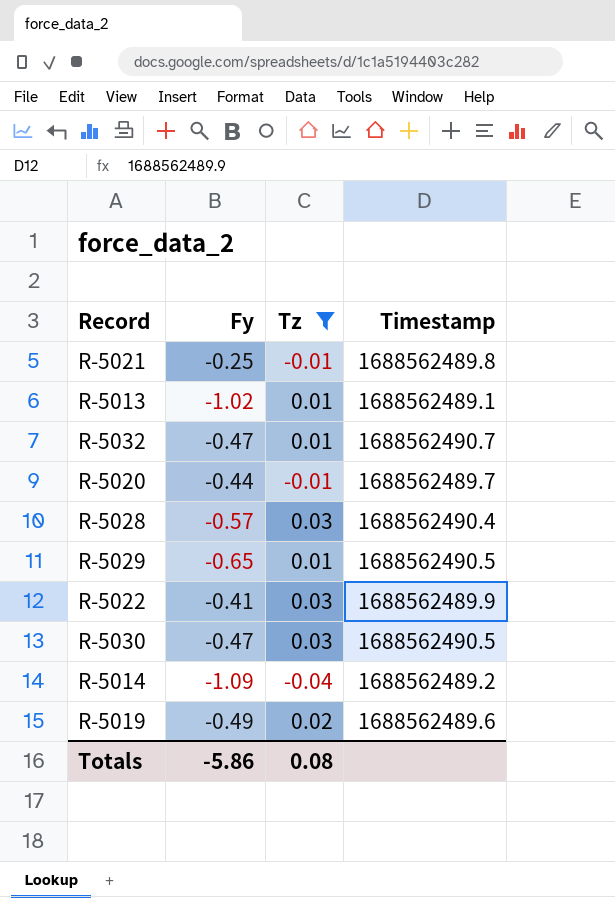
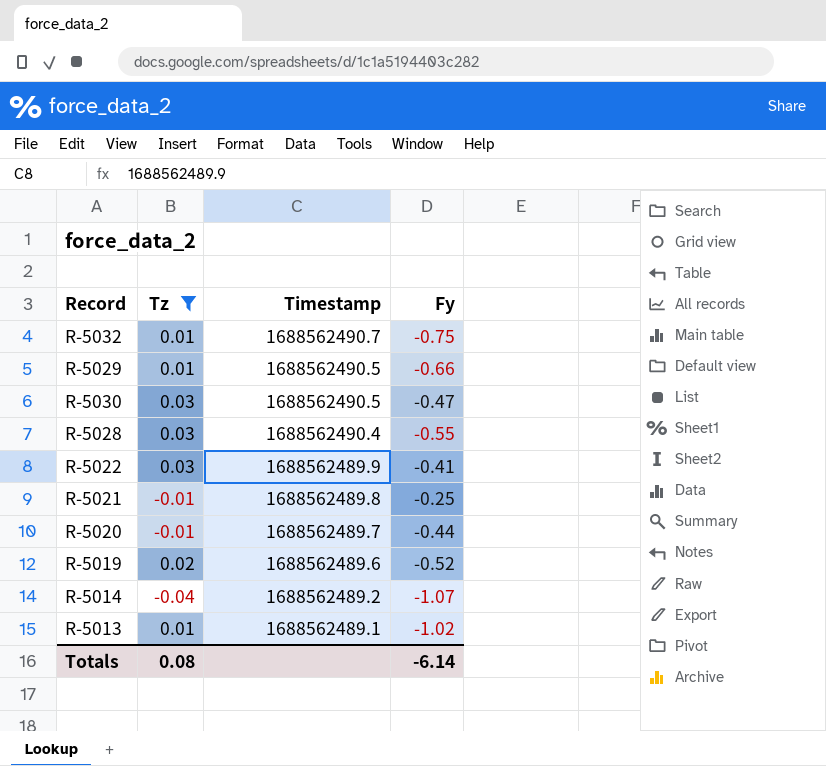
row order: none -> Timestamp descending
column Fy | position: 2 -> 4
R-5032 | Fy: -0.47 -> -0.75
R-5029 | Fy: -0.65 -> -0.66
R-5028 | Fy: -0.57 -> -0.55
R-5019 | Fy: -0.49 -> -0.52
R-5014 | Fy: -1.09 -> -1.07
Totals | Fy: -5.86 -> -6.14

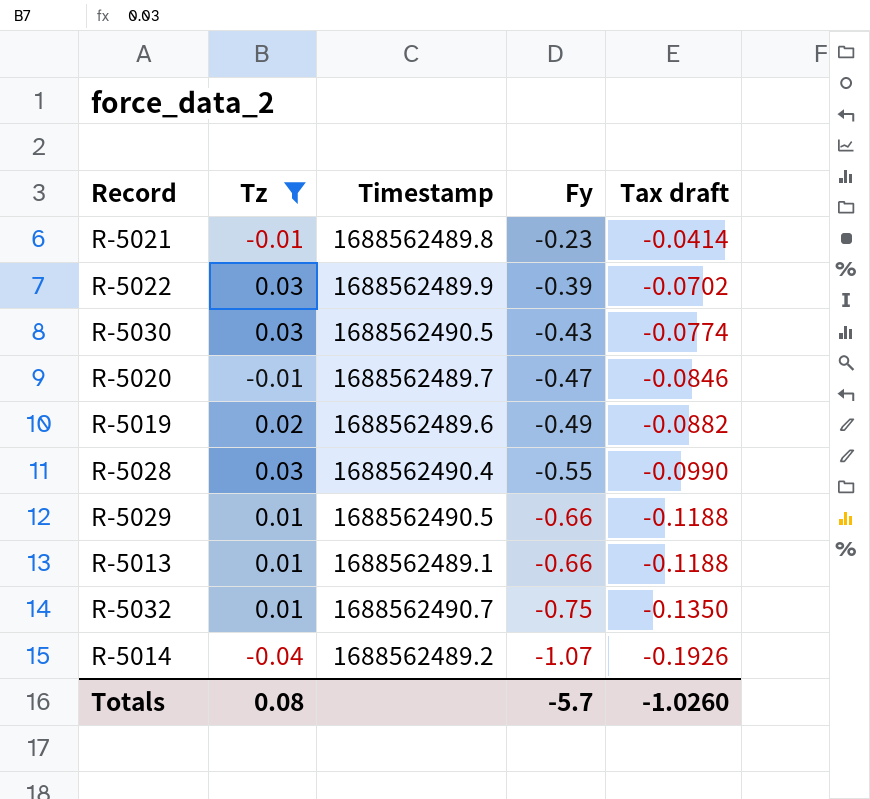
row order: Timestamp descending -> Fy descending
column Tax draft | formula: none -> [Fy] * 0.18
R-5021 | Fy: -0.25 -> -0.23
R-5022 | Fy: -0.41 -> -0.39
R-5030 | Fy: -0.47 -> -0.43
R-5020 | Fy: -0.44 -> -0.47
R-5019 | Fy: -0.52 -> -0.49
R-5013 | Fy: -1.02 -> -0.66
Totals | Fy: -6.14 -> -5.7

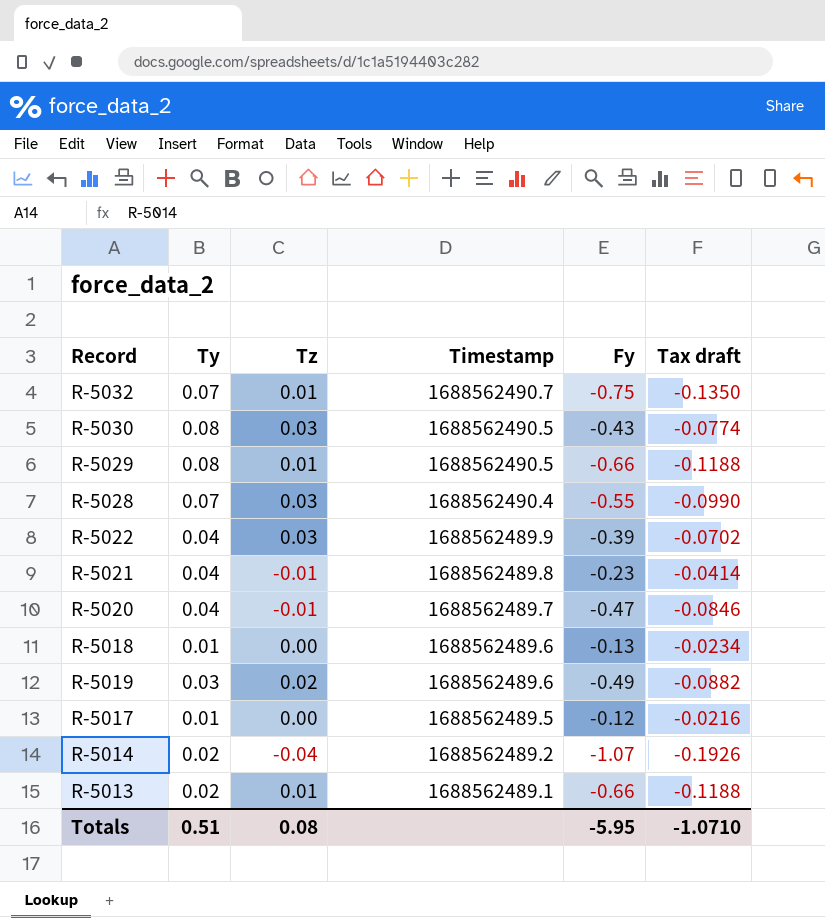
filter: Tz != 0.00 -> none
row order: Fy descending -> Timestamp descending
column Ty | position: none -> 2
Totals | Fy: -5.7 -> -5.95
Totals | Tax draft: -1.0260 -> -1.0710

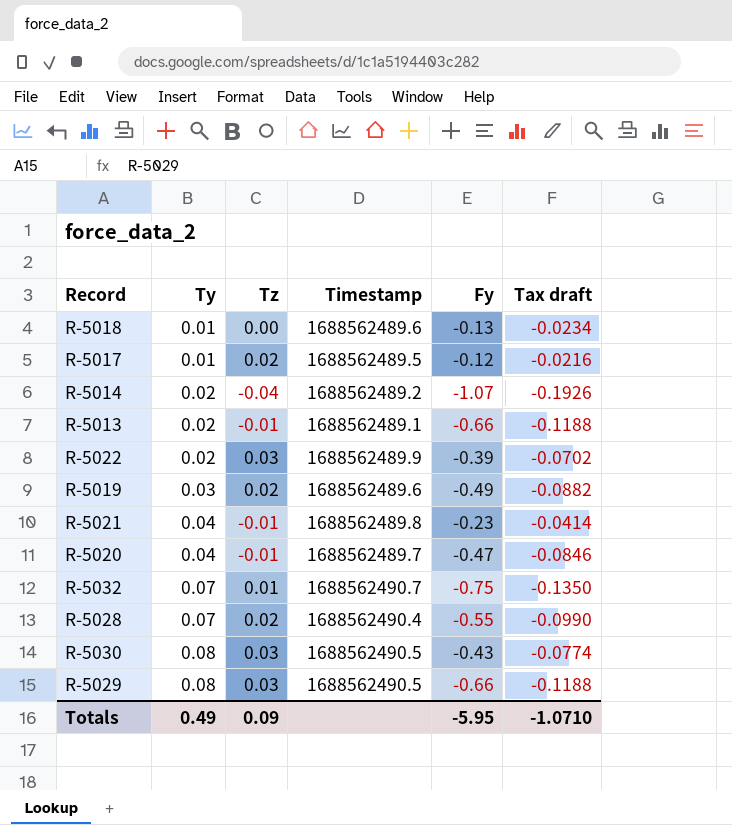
row order: Timestamp descending -> Ty ascending
R-5017 | Tz: 0.00 -> 0.02
R-5013 | Tz: 0.01 -> -0.01
R-5022 | Ty: 0.04 -> 0.02
R-5028 | Tz: 0.03 -> 0.02
R-5029 | Tz: 0.01 -> 0.03
Totals | Ty: 0.51 -> 0.49
Totals | Tz: 0.08 -> 0.09

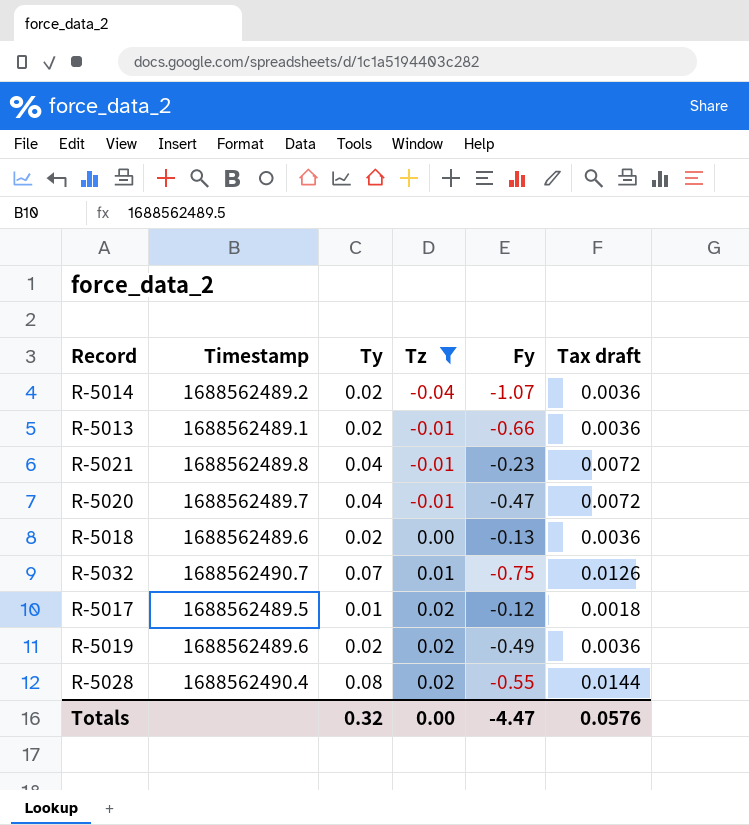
filter: none -> Tz != 0.03
row order: Ty ascending -> Tz ascending
column Timestamp | position: 4 -> 2
column Tax draft | formula: [Fy] * 0.18 -> [Ty] * 0.18
R-5018 | Ty: 0.01 -> 0.02
R-5019 | Ty: 0.03 -> 0.02
R-5028 | Ty: 0.07 -> 0.08
Totals | Ty: 0.49 -> 0.32
Totals | Tz: 0.09 -> 0.00
Totals | Fy: -5.95 -> -4.47
Totals | Tax draft: -1.0710 -> 0.0576

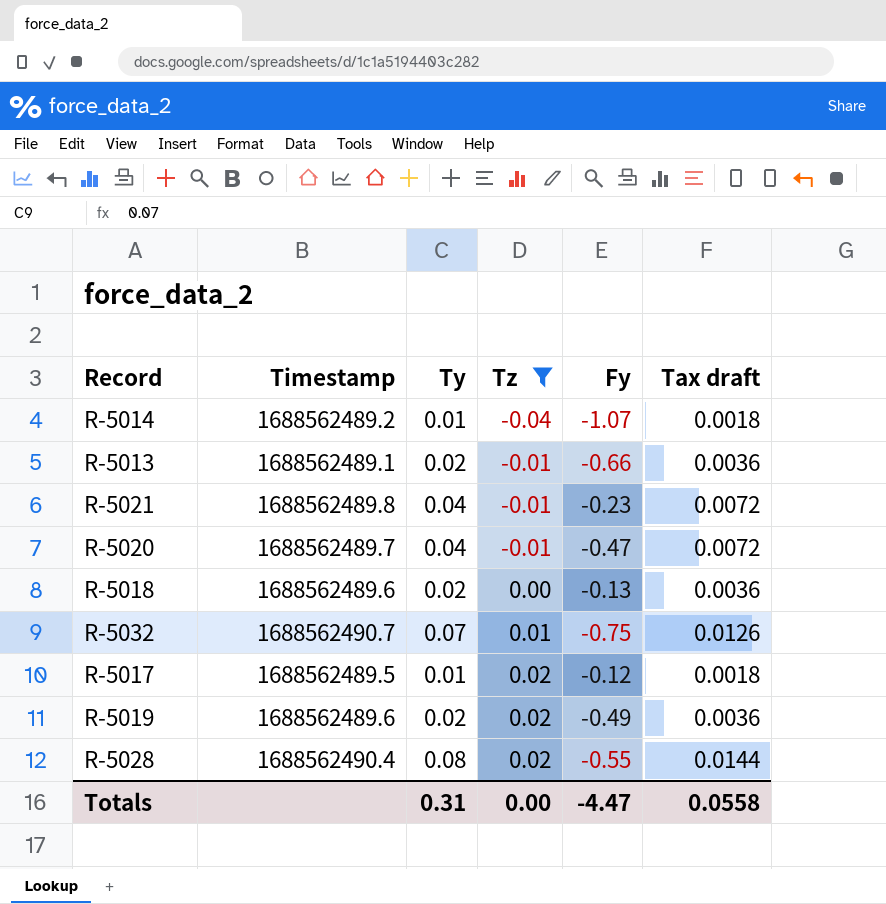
R-5014 | Ty: 0.02 -> 0.01
R-5014 | Tax draft: 0.0036 -> 0.0018
Totals | Ty: 0.32 -> 0.31
Totals | Tax draft: 0.0576 -> 0.0558

